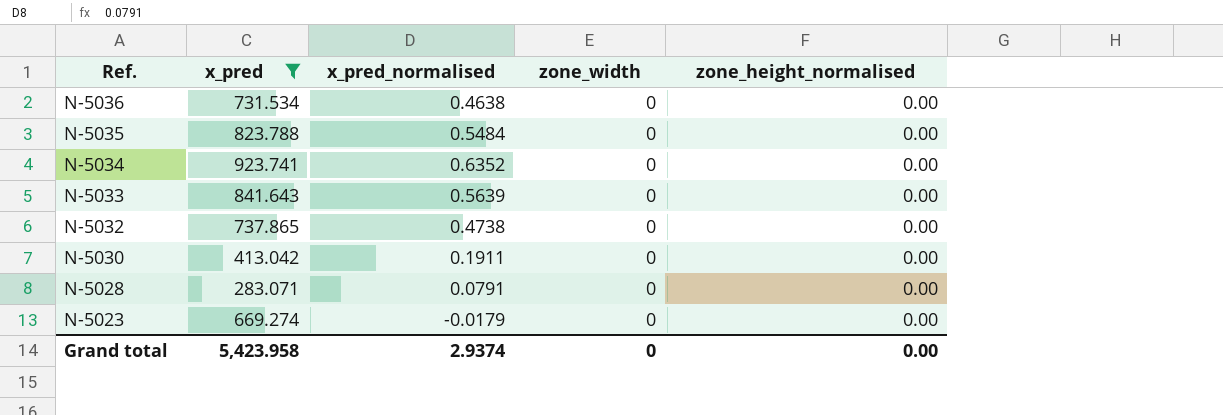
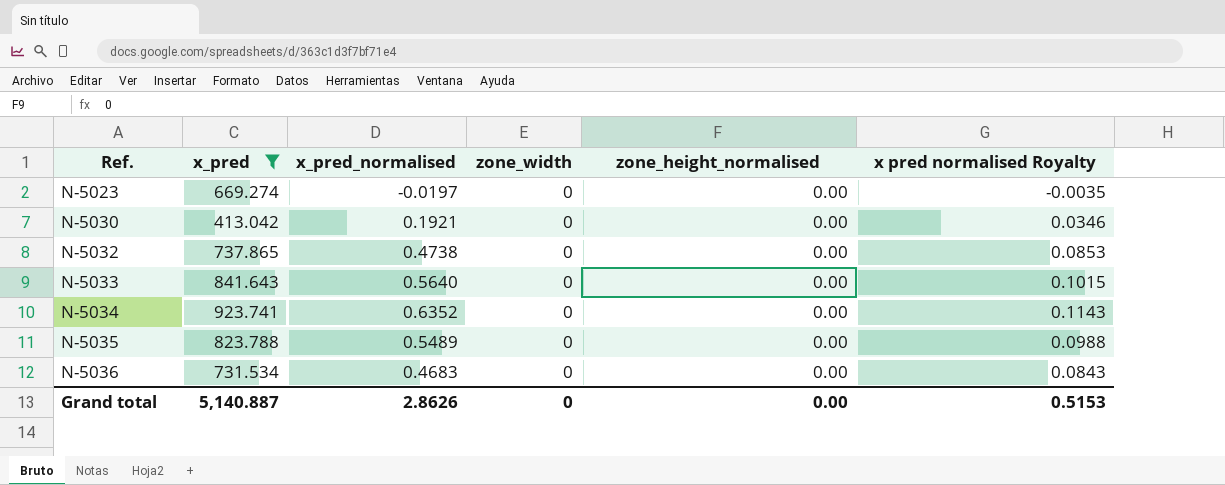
row order: Ref. descending -> Ref. ascending
column x pred normalised Royalty | formula: none -> [x_pred_normalised] * 0.18
row N-5028: 283.071 | 0.0791 | 0 | 0.00 -> none
N-5023 | x_pred_normalised: -0.0179 -> -0.0197
N-5030 | x_pred_normalised: 0.1911 -> 0.1921
N-5033 | x_pred_normalised: 0.5639 -> 0.5640
N-5035 | x_pred_normalised: 0.5484 -> 0.5489
N-5036 | x_pred_normalised: 0.4638 -> 0.4683
Grand total | x_pred: 5,423.958 -> 5,140.887
Grand total | x_pred_normalised: 2.9374 -> 2.8626

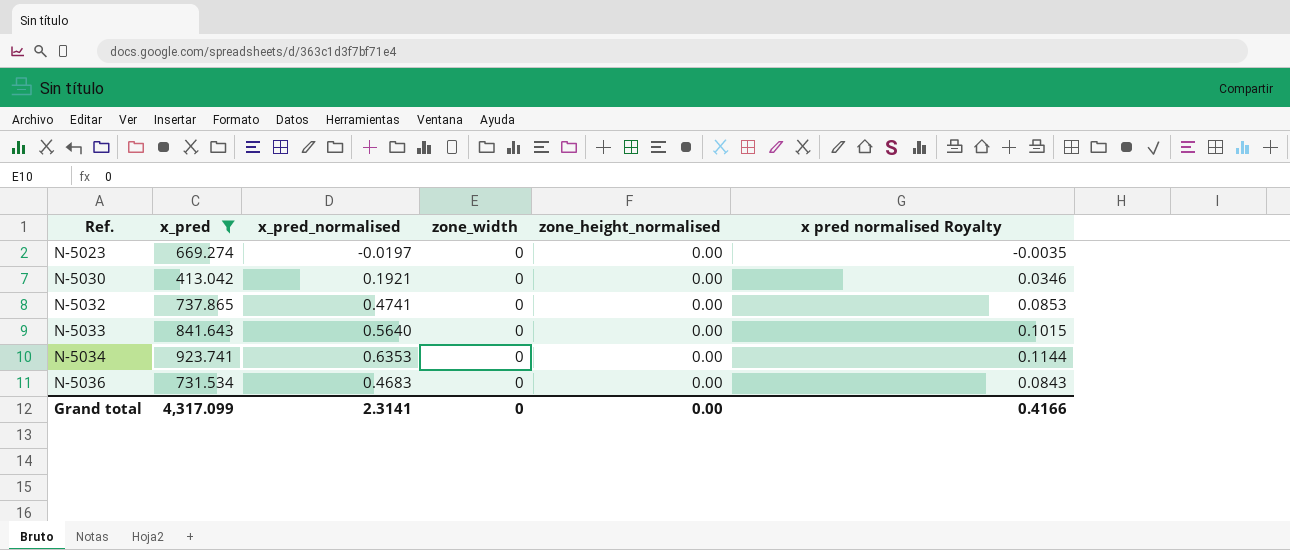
row N-5035: 823.788 | 0.5489 | 0 | 0.00 | 0.0988 -> none
N-5032 | x_pred_normalised: 0.4738 -> 0.4741
N-5034 | x_pred_normalised: 0.6352 -> 0.6353
N-5034 | x pred normalised Royalty: 0.1143 -> 0.1144
Grand total | x_pred: 5,140.887 -> 4,317.099
Grand total | x_pred_normalised: 2.8626 -> 2.3141
Grand total | x pred normalised Royalty: 0.5153 -> 0.4166

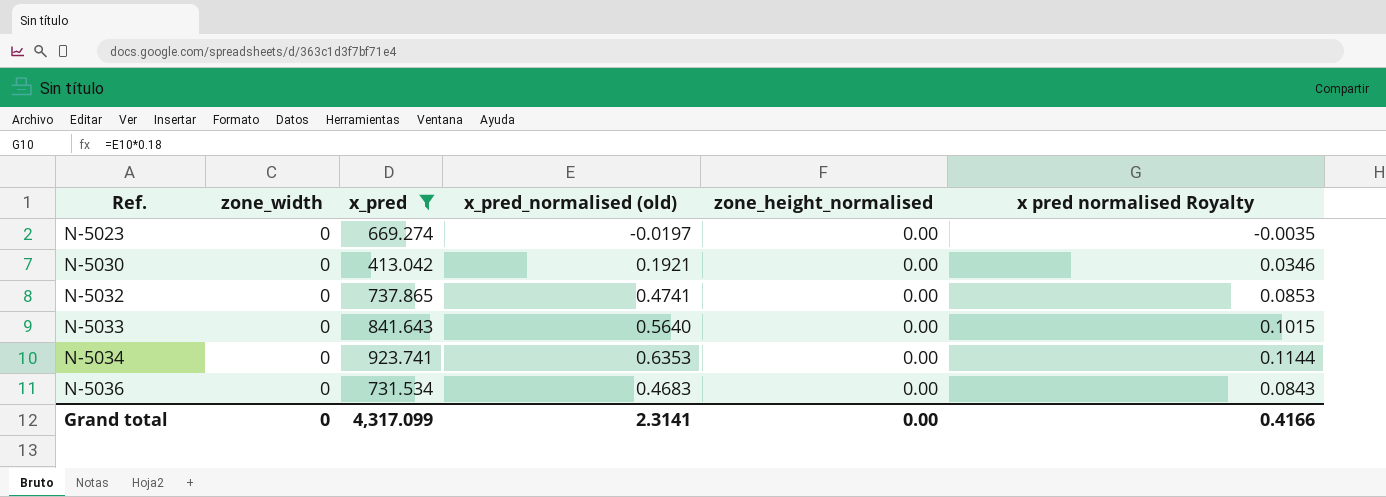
column zone_width | position: 4 -> 2
column name: x_pred_normalised -> x_pred_normalised (old)

